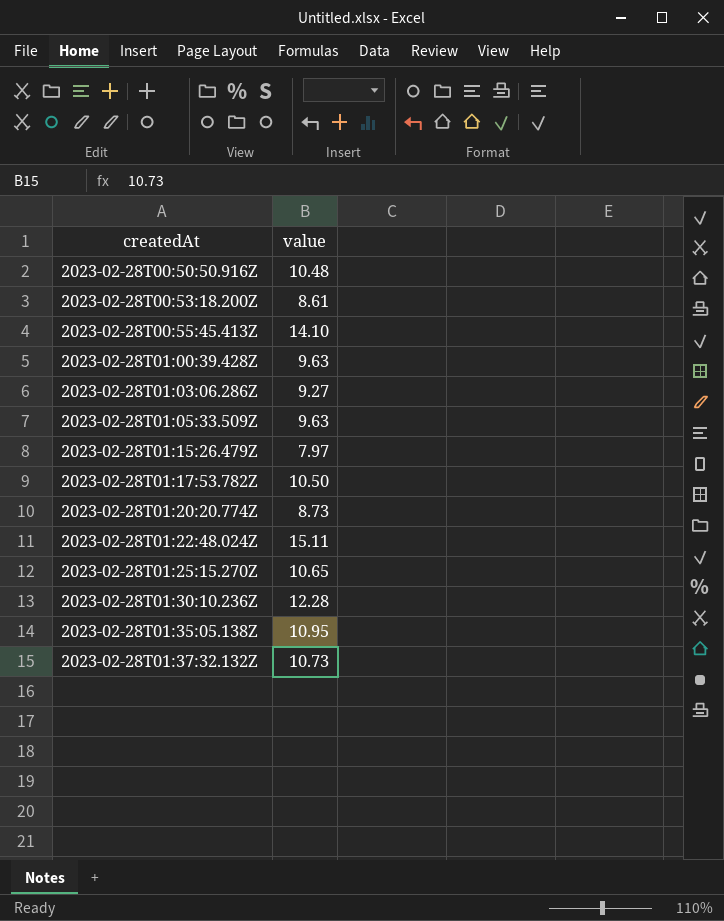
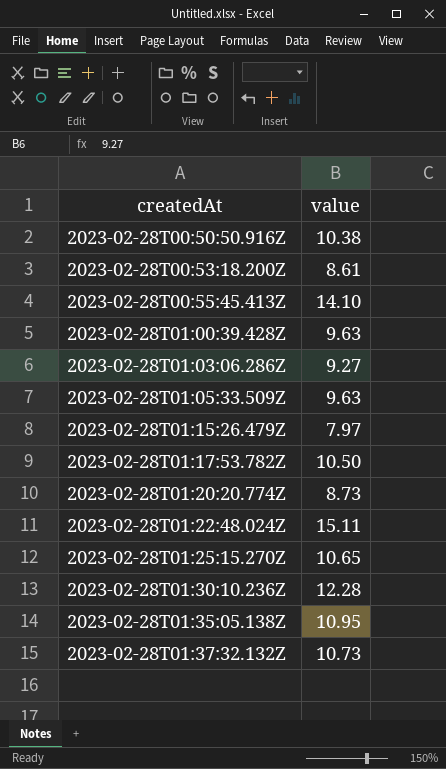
2023-02-28T00:50:50.916Z | value: 10.48 -> 10.38

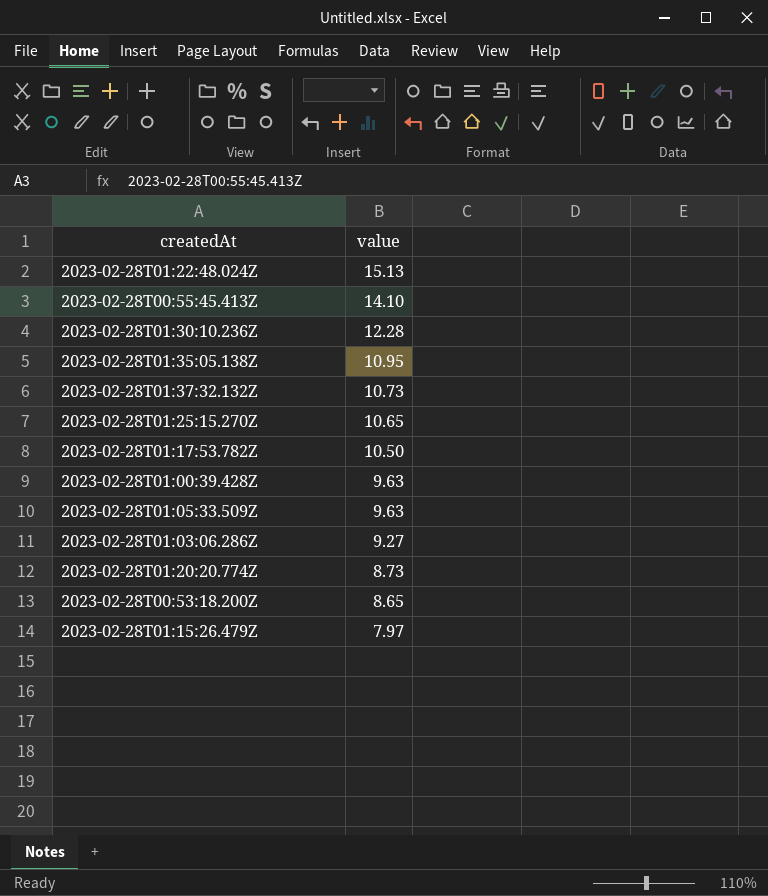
row order: createdAt ascending -> value descending
row 2023-02-28T00:50:50.916Z: 10.38 -> none
2023-02-28T01:22:48.024Z | value: 15.11 -> 15.13
2023-02-28T00:53:18.200Z | value: 8.61 -> 8.65

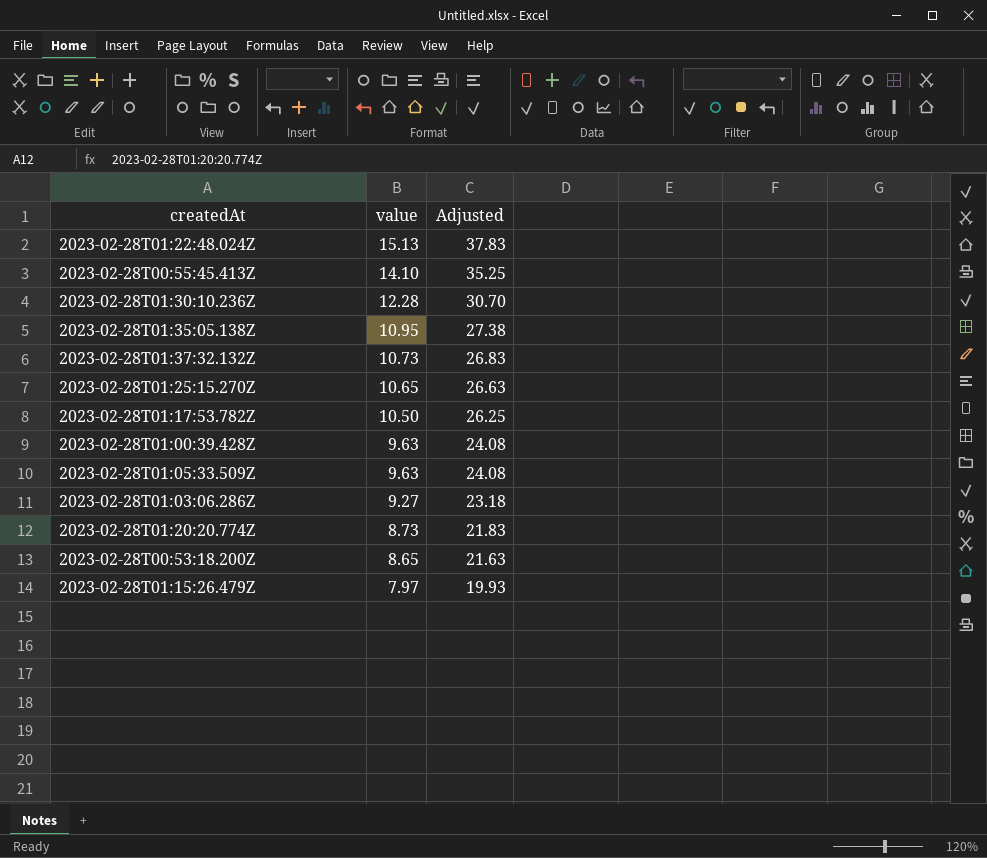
column Adjusted | formula: none -> [value] * 2.5

